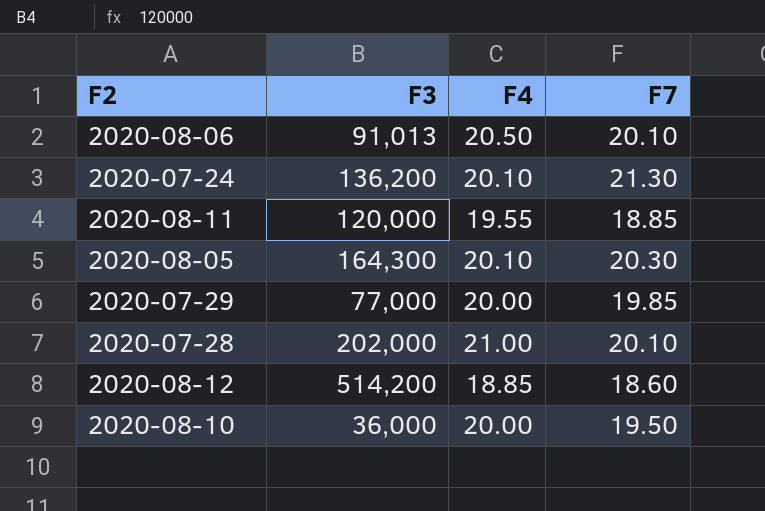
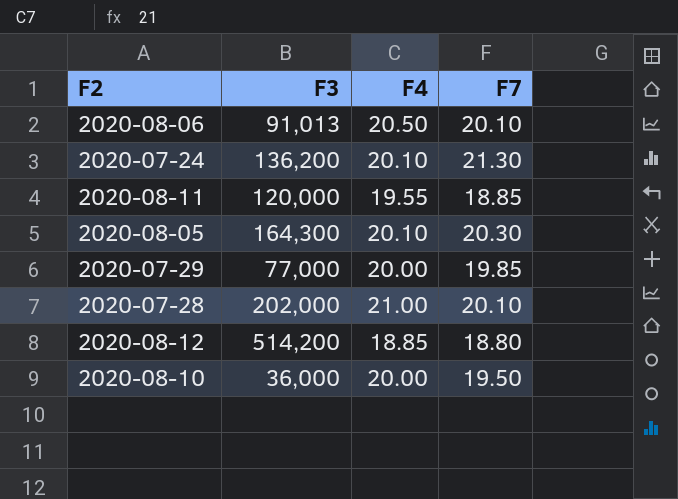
2020-08-12 | F7: 18.60 -> 18.80

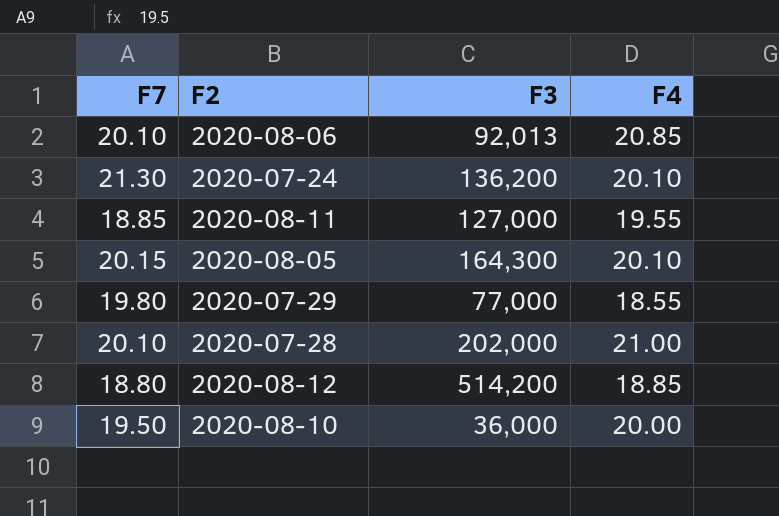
column F7 | position: 4 -> 1
2020-08-06 | F3: 91,013 -> 92,013
2020-08-06 | F4: 20.50 -> 20.85
2020-08-11 | F3: 120,000 -> 127,000
2020-08-05 | F7: 20.30 -> 20.15
2020-07-29 | F7: 19.85 -> 19.80
2020-07-29 | F4: 20.00 -> 18.55

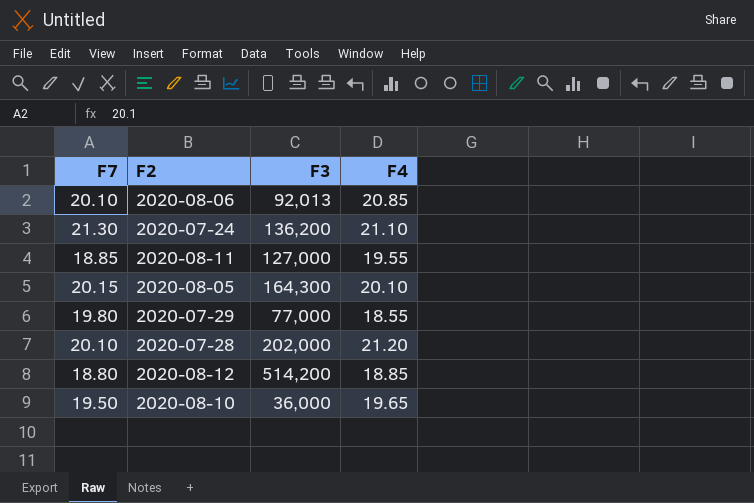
2020-07-24 | F4: 20.10 -> 21.10
2020-07-28 | F4: 21.00 -> 21.20
2020-08-10 | F4: 20.00 -> 19.65

